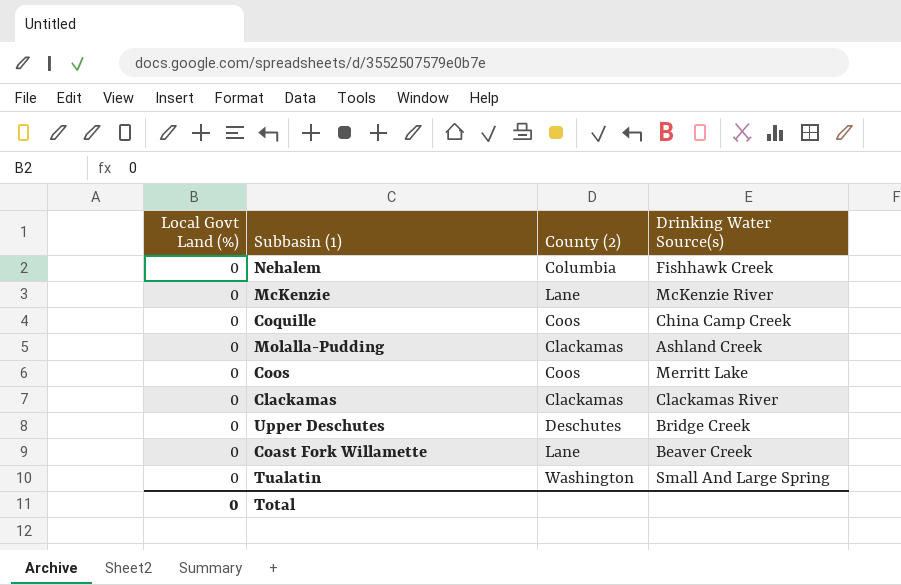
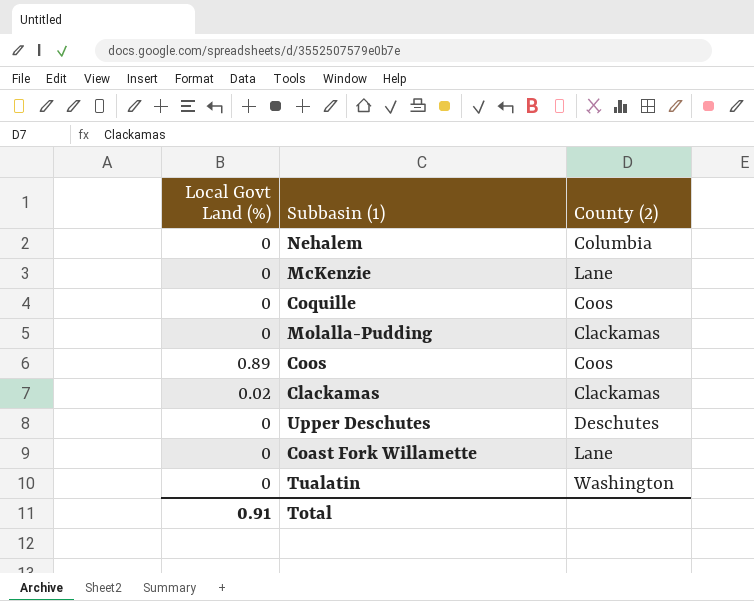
column Drinking Water Source(s) | position: 4 -> none
Coos | Local Govt Land (%): 0 -> 0.89
Clackamas | Local Govt Land (%): 0 -> 0.02
Total | Local Govt Land (%): 0 -> 0.91

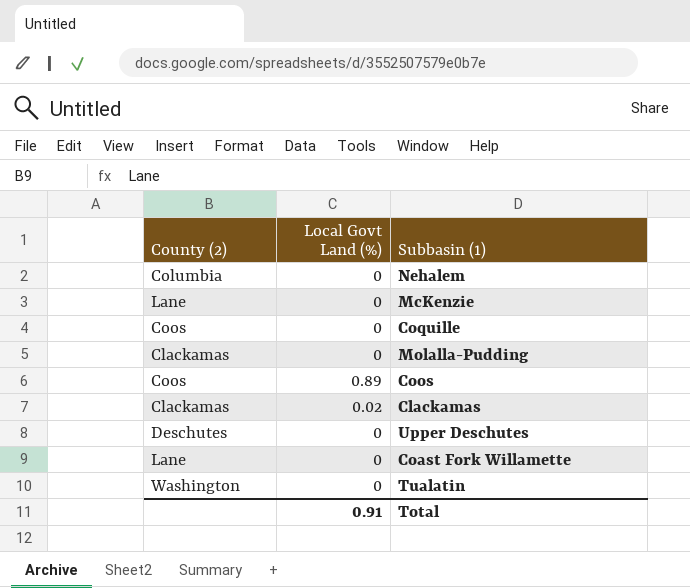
column County (2) | position: 3 -> 1

